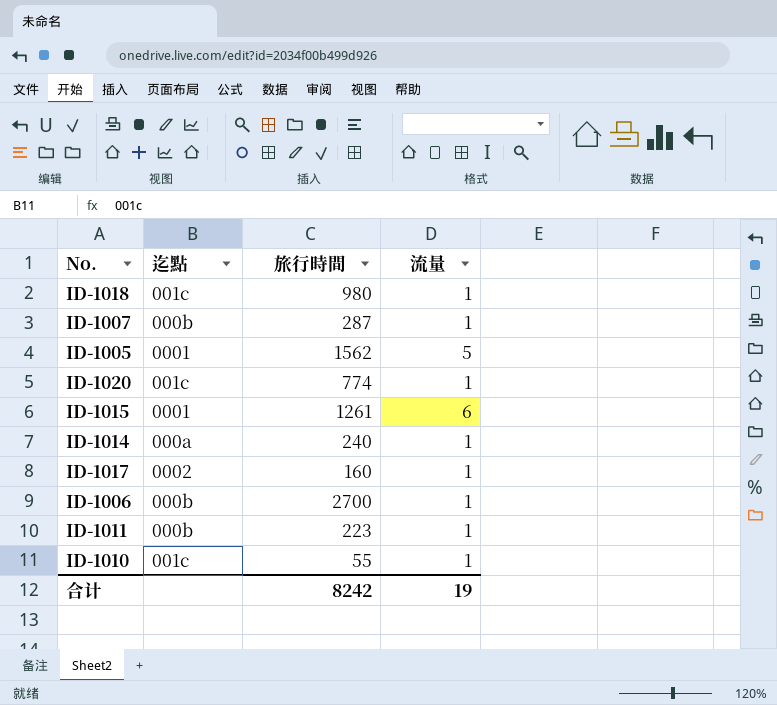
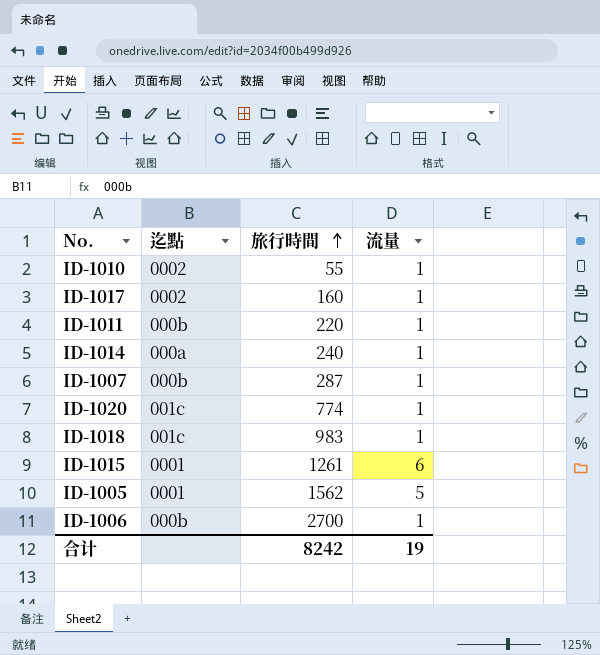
row order: none -> 旅行時間 ascending
ID-1010 | 迄點: 001c -> 0002
ID-1011 | 旅行時間: 223 -> 220
ID-1018 | 旅行時間: 980 -> 983

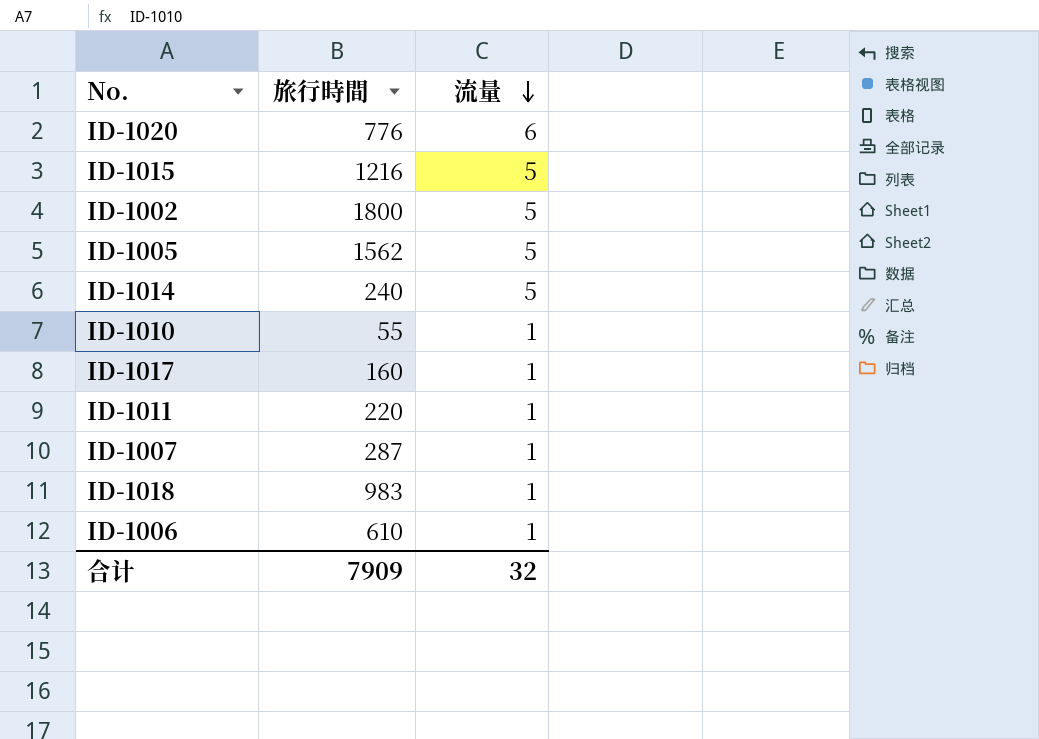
row order: 旅行時間 ascending -> 流量 descending
column 迄點 | position: 2 -> none
ID-1020 | 旅行時間: 774 -> 776
ID-1020 | 流量: 1 -> 6
ID-1015 | 旅行時間: 1261 -> 1216
ID-1015 | 流量: 6 -> 5
row ID-1002: none -> 1800 | 5
ID-1014 | 流量: 1 -> 5
ID-1006 | 旅行時間: 2700 -> 610
合计 | 旅行時間: 8242 -> 7909
合计 | 流量: 19 -> 32

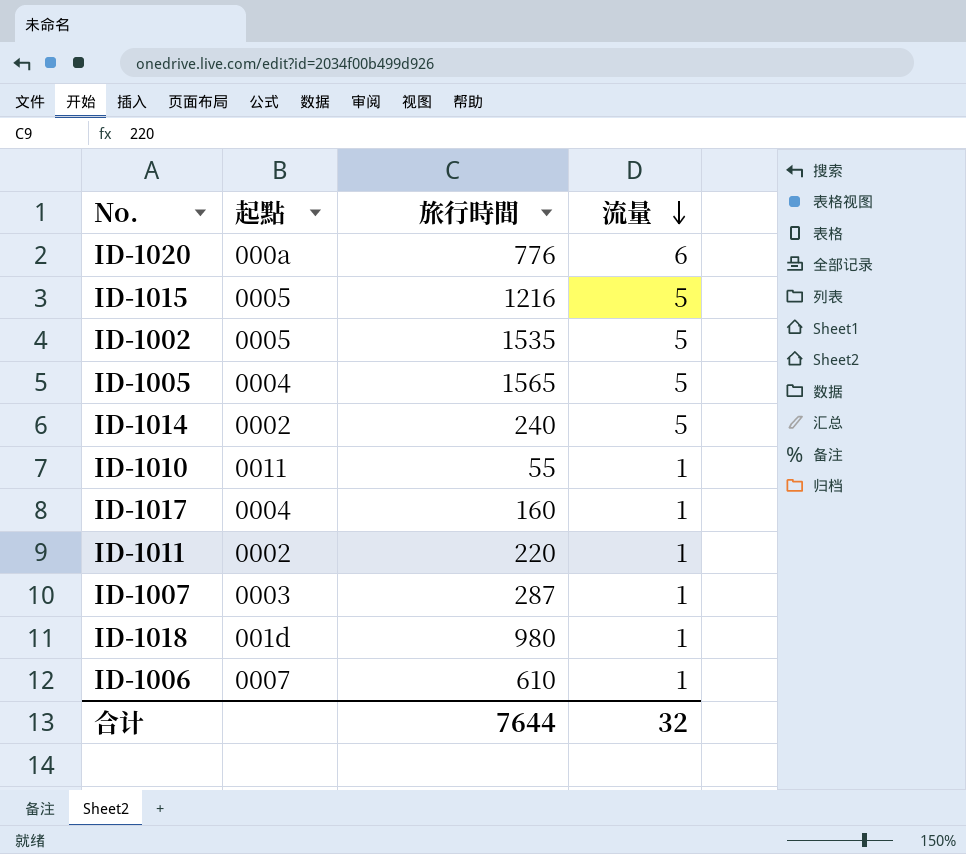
column 起點 | position: none -> 2
ID-1002 | 旅行時間: 1800 -> 1535
ID-1005 | 旅行時間: 1562 -> 1565
ID-1018 | 旅行時間: 983 -> 980
合计 | 旅行時間: 7909 -> 7644

